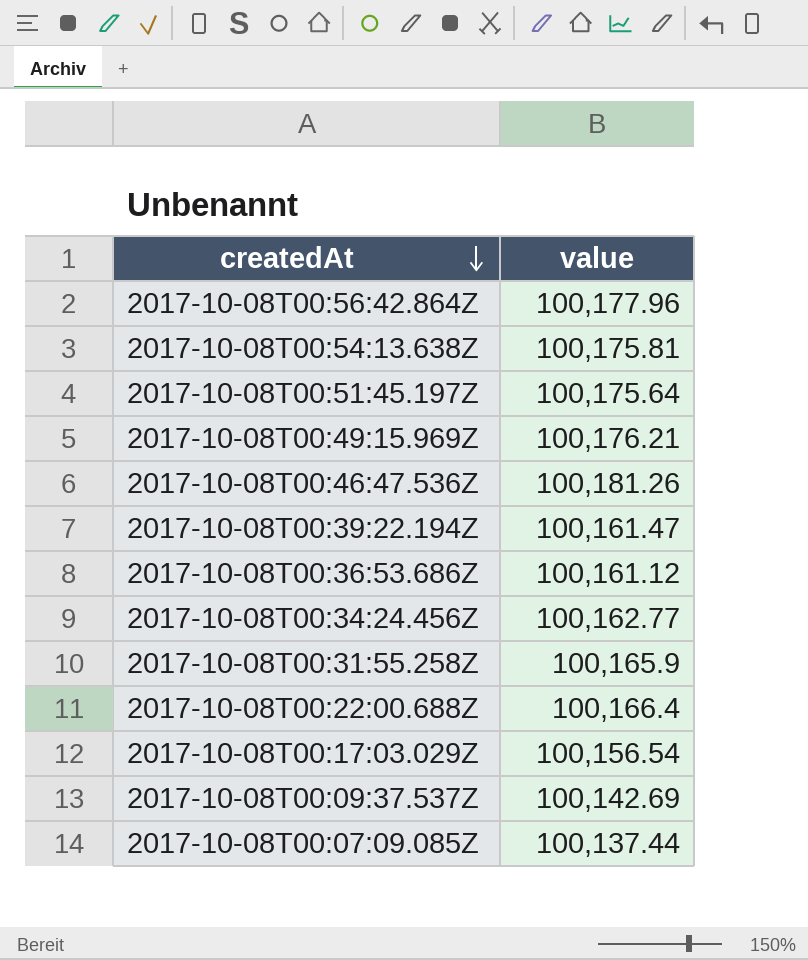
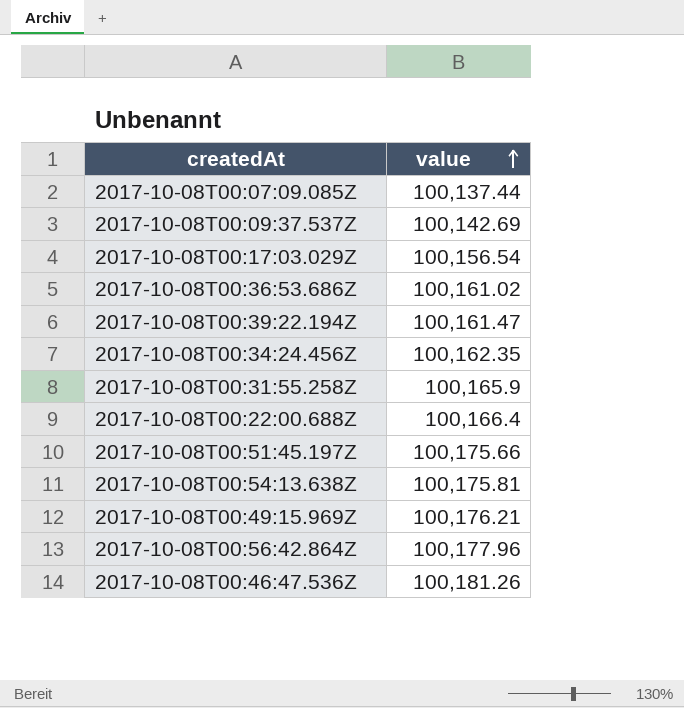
row order: createdAt descending -> value ascending
2017-10-08T00:36:53.686Z | value: 100,161.12 -> 100,161.02
2017-10-08T00:34:24.456Z | value: 100,162.77 -> 100,162.35
2017-10-08T00:51:45.197Z | value: 100,175.64 -> 100,175.66

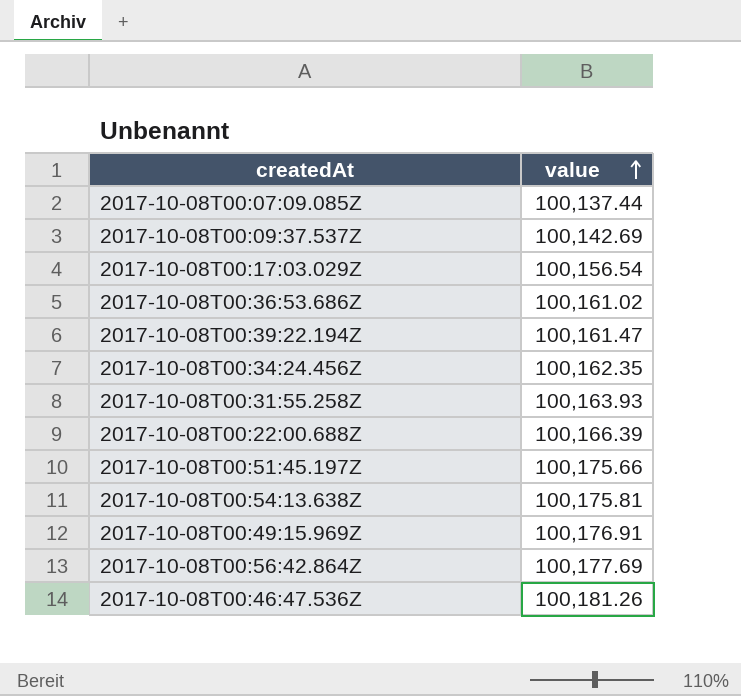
2017-10-08T00:31:55.258Z | value: 100,165.9 -> 100,163.93
2017-10-08T00:22:00.688Z | value: 100,166.4 -> 100,166.39
2017-10-08T00:49:15.969Z | value: 100,176.21 -> 100,176.91
2017-10-08T00:56:42.864Z | value: 100,177.96 -> 100,177.69

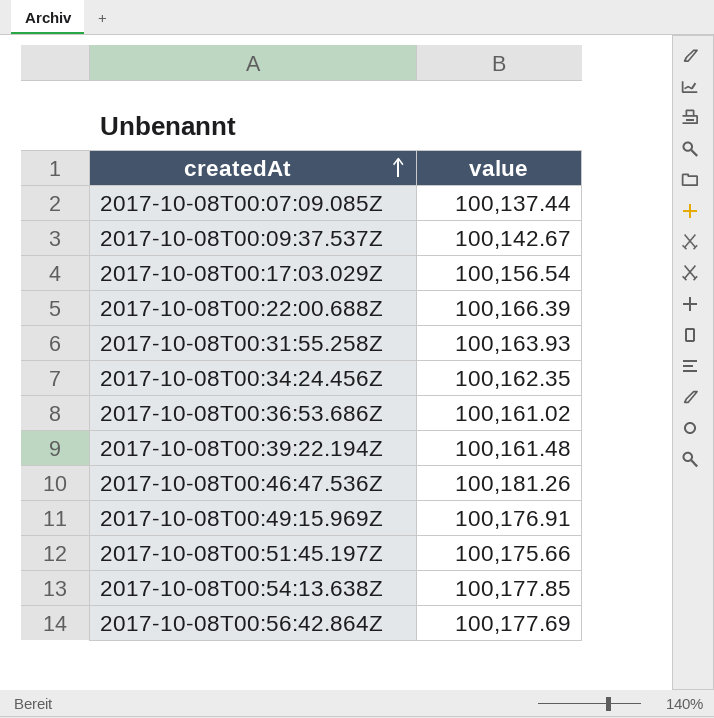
row order: value ascending -> createdAt ascending
2017-10-08T00:09:37.537Z | value: 100,142.69 -> 100,142.67
2017-10-08T00:39:22.194Z | value: 100,161.47 -> 100,161.48
2017-10-08T00:54:13.638Z | value: 100,175.81 -> 100,177.85

